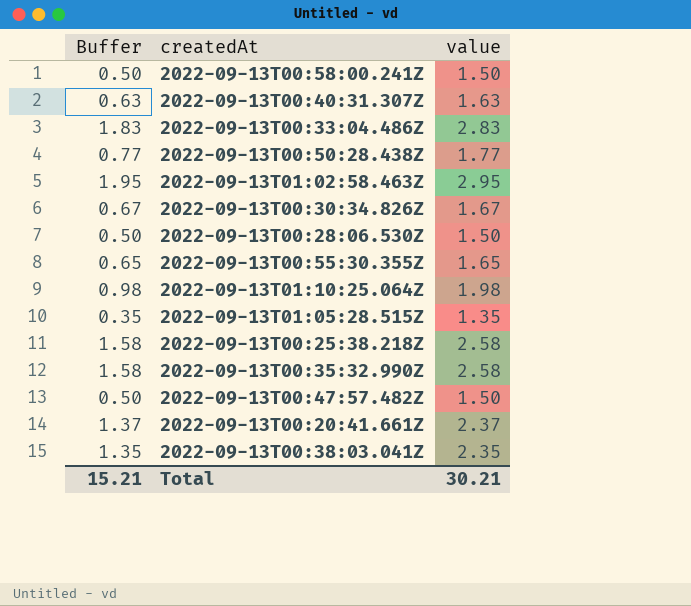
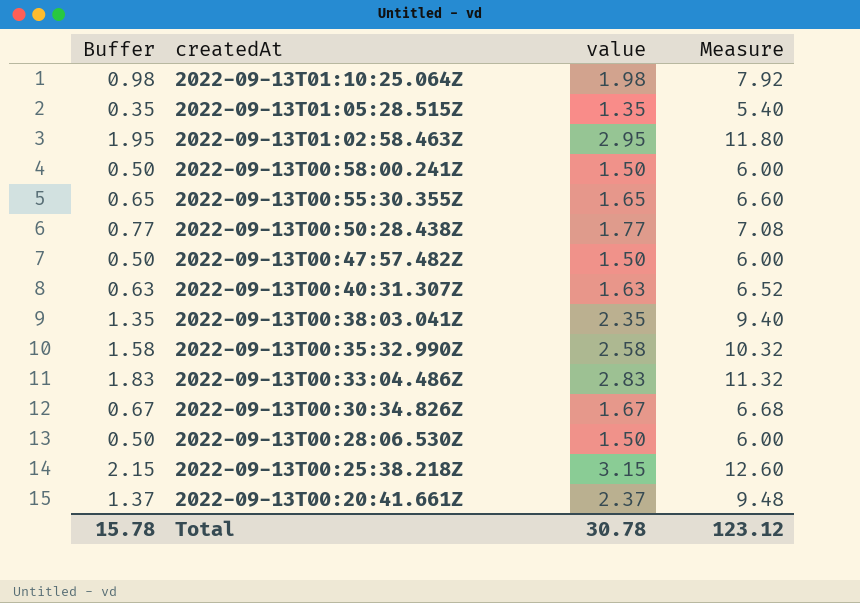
row order: none -> createdAt descending
column Measure | formula: none -> [value] * 4
2022-09-13T00:25:38.218Z | Buffer: 1.58 -> 2.15
2022-09-13T00:25:38.218Z | value: 2.58 -> 3.15
Total | Buffer: 15.21 -> 15.78
Total | value: 30.21 -> 30.78

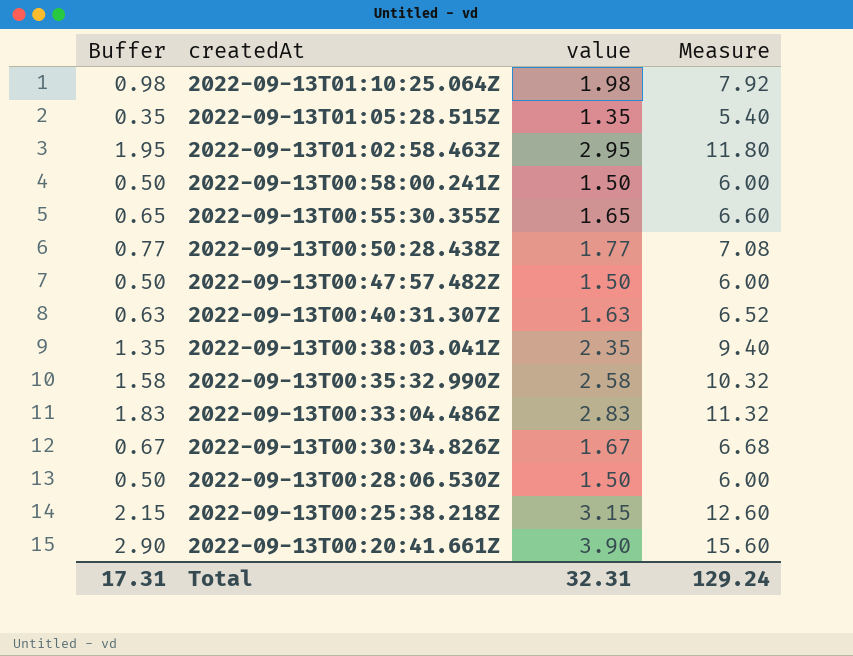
2022-09-13T00:20:41.661Z | Buffer: 1.37 -> 2.90
2022-09-13T00:20:41.661Z | value: 2.37 -> 3.90
2022-09-13T00:20:41.661Z | Measure: 9.48 -> 15.60
Total | Buffer: 15.78 -> 17.31
Total | value: 30.78 -> 32.31
Total | Measure: 123.12 -> 129.24

